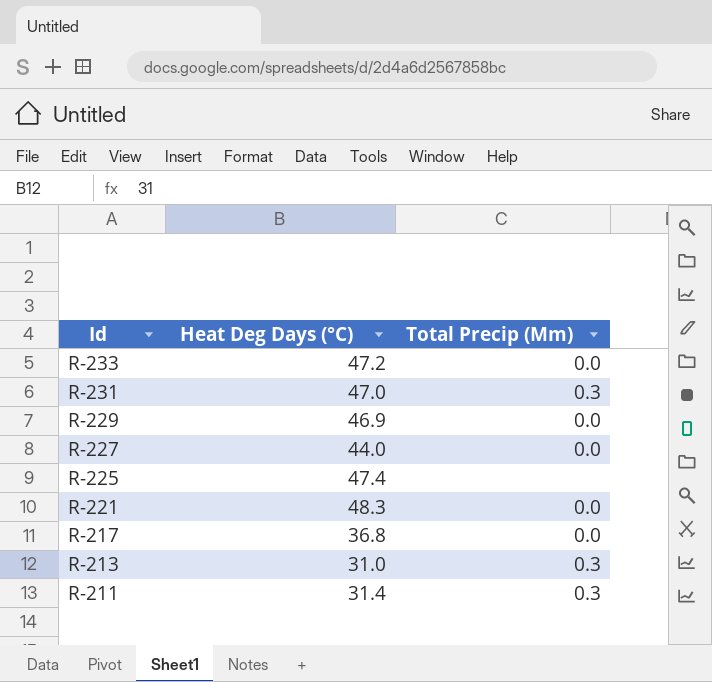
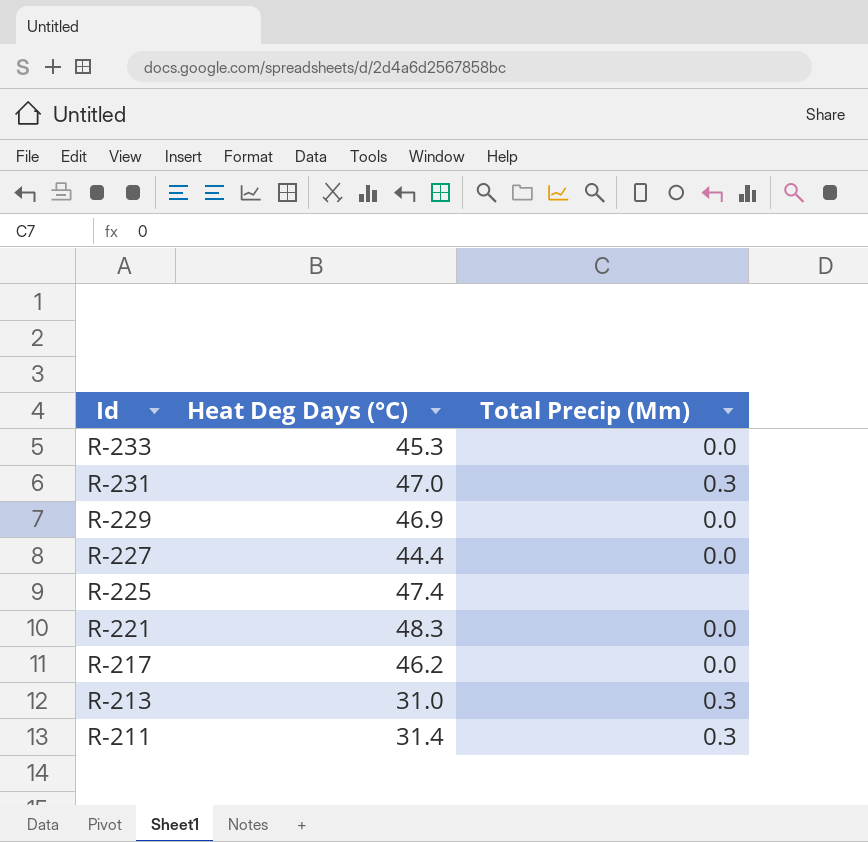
R-233 | Heat Deg Days (°C): 47.2 -> 45.3
R-227 | Heat Deg Days (°C): 44.0 -> 44.4
R-217 | Heat Deg Days (°C): 36.8 -> 46.2

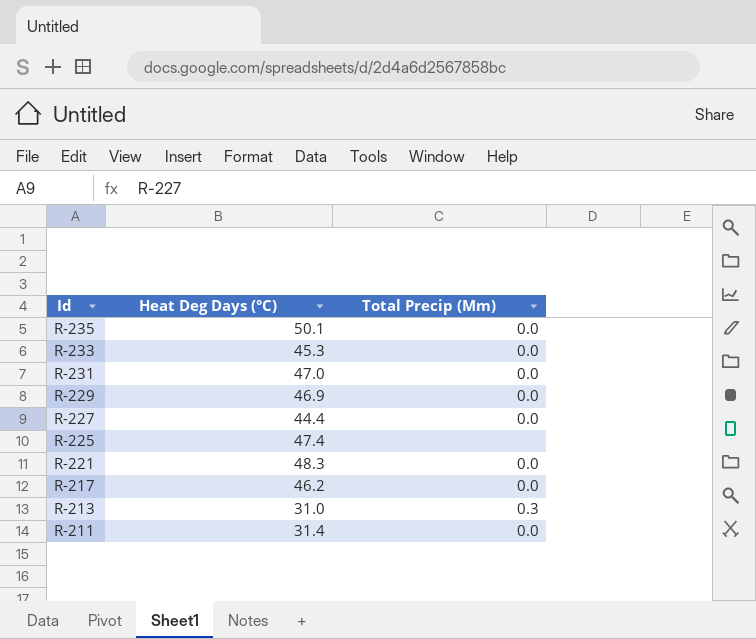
row R-235: none -> 50.1 | 0.0
R-231 | Total Precip (Mm): 0.3 -> 0.0
R-211 | Total Precip (Mm): 0.3 -> 0.0

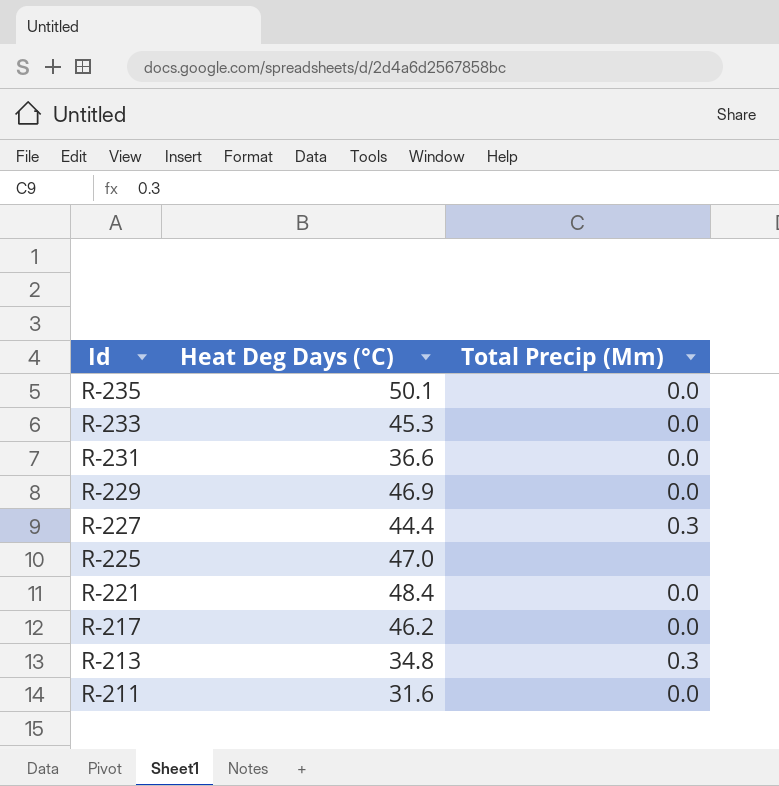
R-231 | Heat Deg Days (°C): 47.0 -> 36.6
R-227 | Total Precip (Mm): 0.0 -> 0.3
R-225 | Heat Deg Days (°C): 47.4 -> 47.0
R-221 | Heat Deg Days (°C): 48.3 -> 48.4
R-213 | Heat Deg Days (°C): 31.0 -> 34.8
R-211 | Heat Deg Days (°C): 31.4 -> 31.6

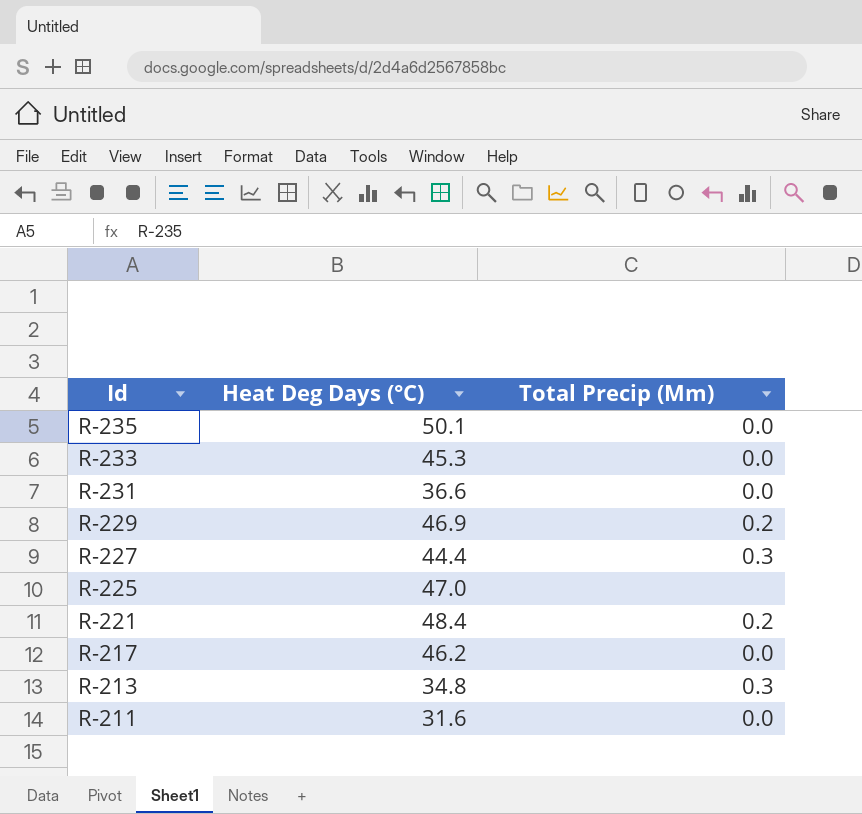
R-229 | Total Precip (Mm): 0.0 -> 0.2
R-221 | Total Precip (Mm): 0.0 -> 0.2

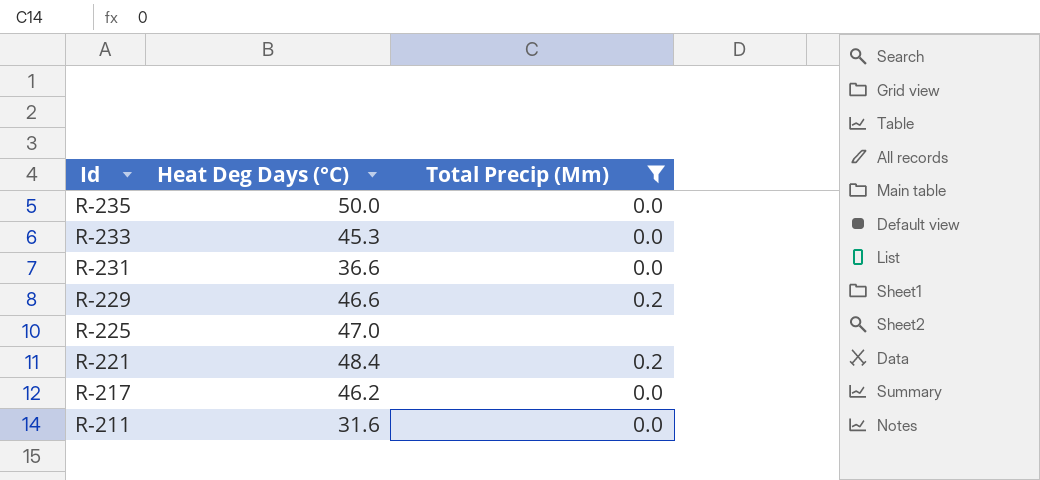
filter: none -> Total Precip (Mm) != 0.3
R-235 | Heat Deg Days (°C): 50.1 -> 50.0
R-229 | Heat Deg Days (°C): 46.9 -> 46.6

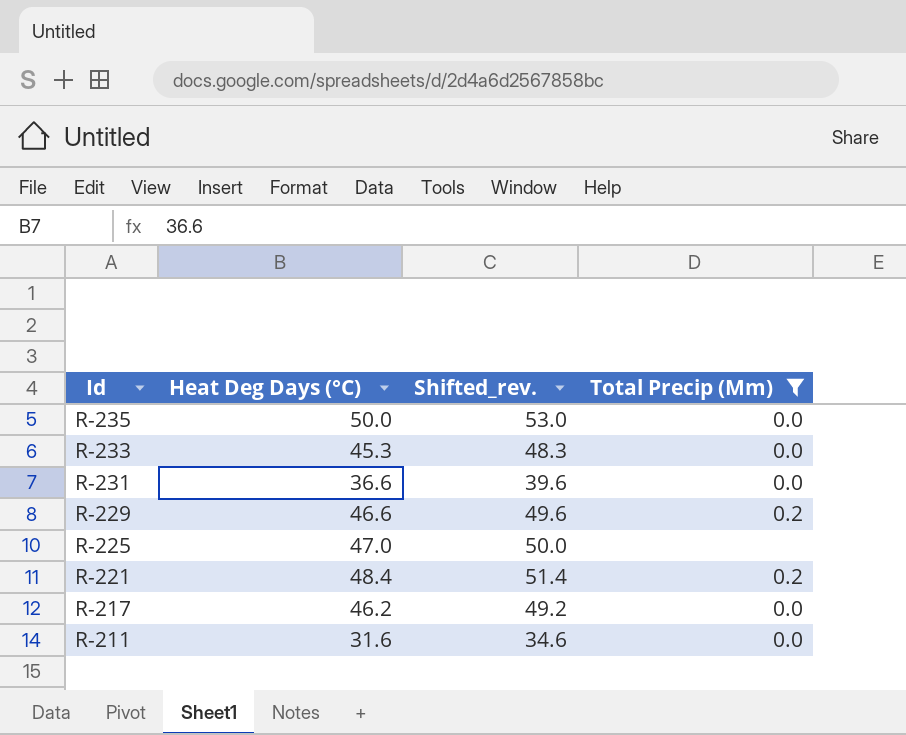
column Shifted_rev. | formula: none -> [Heat Deg Days (°C)] + 3

